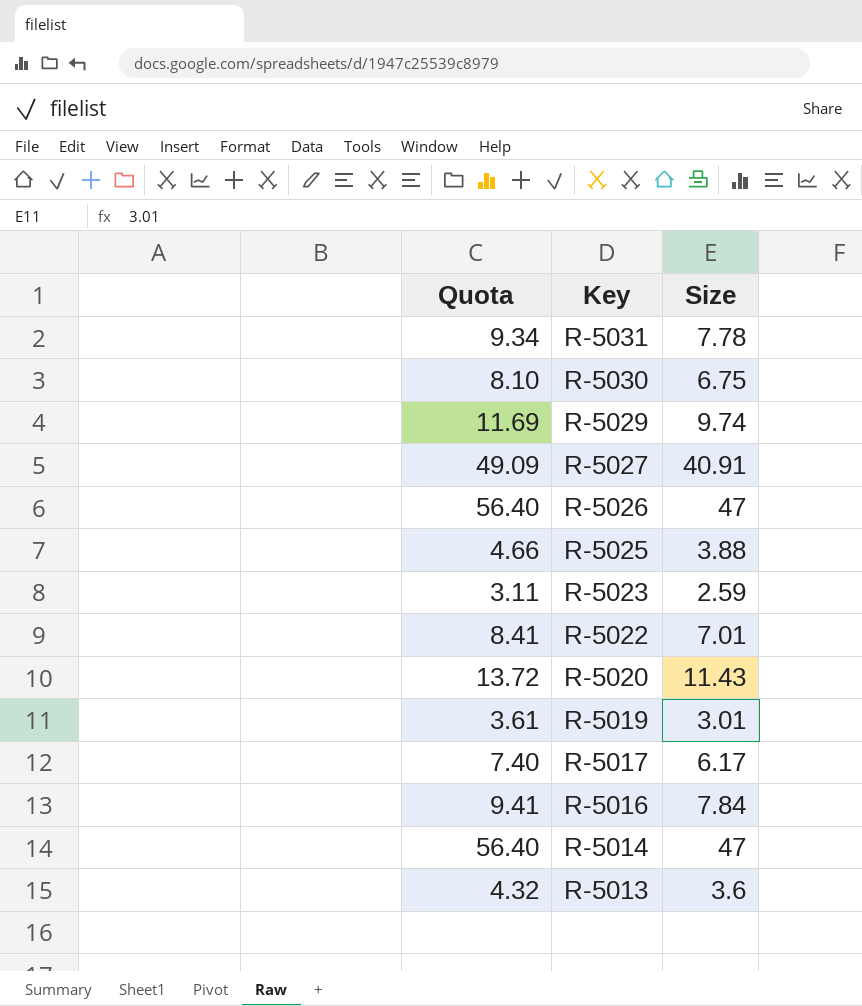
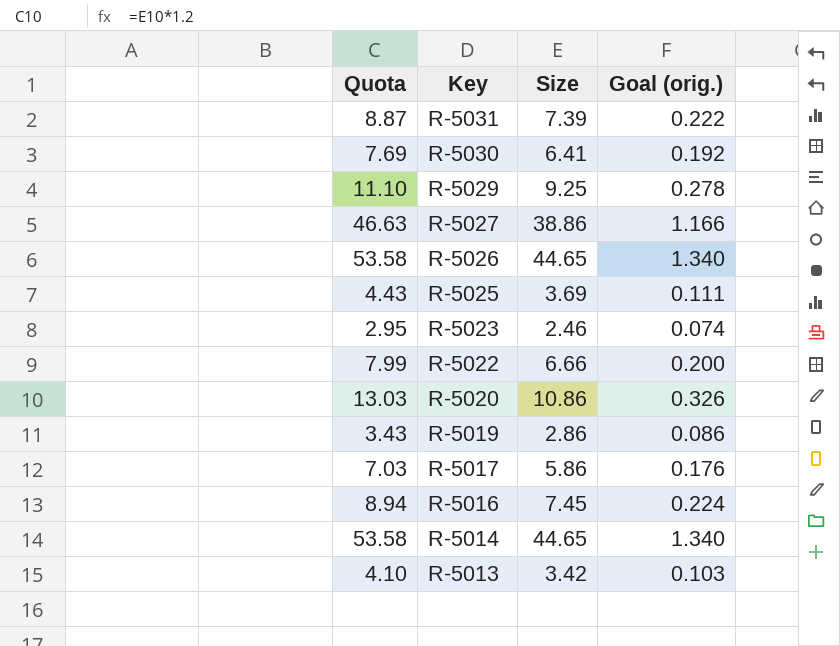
column Goal (orig.) | formula: none -> [Size] * 0.03
R-5031 | Quota: 9.34 -> 8.87
R-5031 | Size: 7.78 -> 7.39
R-5030 | Quota: 8.10 -> 7.69
R-5030 | Size: 6.75 -> 6.41
R-5029 | Quota: 11.69 -> 11.10
R-5029 | Size: 9.74 -> 9.25
R-5027 | Quota: 49.09 -> 46.63
R-5027 | Size: 40.91 -> 38.86
R-5026 | Quota: 56.40 -> 53.58
R-5026 | Size: 47 -> 44.65
R-5025 | Quota: 4.66 -> 4.43
R-5025 | Size: 3.88 -> 3.69
R-5023 | Quota: 3.11 -> 2.95
R-5023 | Size: 2.59 -> 2.46
R-5022 | Quota: 8.41 -> 7.99
R-5022 | Size: 7.01 -> 6.66
R-5020 | Quota: 13.72 -> 13.03
R-5020 | Size: 11.43 -> 10.86
R-5019 | Quota: 3.61 -> 3.43
R-5019 | Size: 3.01 -> 2.86
R-5017 | Quota: 7.40 -> 7.03
R-5017 | Size: 6.17 -> 5.86
R-5016 | Quota: 9.41 -> 8.94
R-5016 | Size: 7.84 -> 7.45
R-5014 | Quota: 56.40 -> 53.58
R-5014 | Size: 47 -> 44.65
R-5013 | Quota: 4.32 -> 4.10
R-5013 | Size: 3.6 -> 3.42

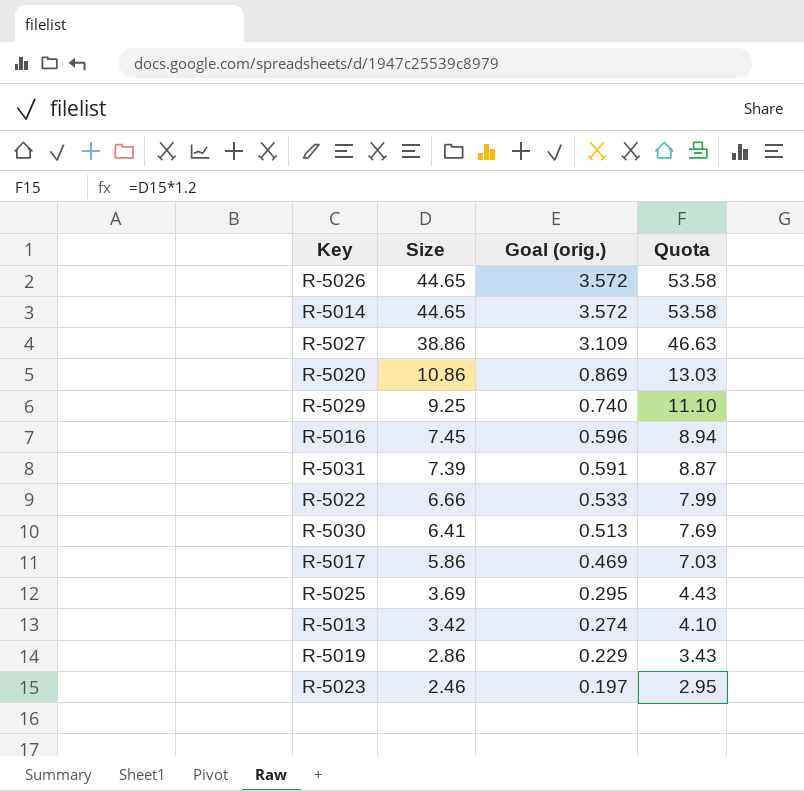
row order: Key descending -> Size descending
column Goal (orig.) | formula: [Size] * 0.03 -> [Size] * 0.08
column Quota | position: 1 -> 4

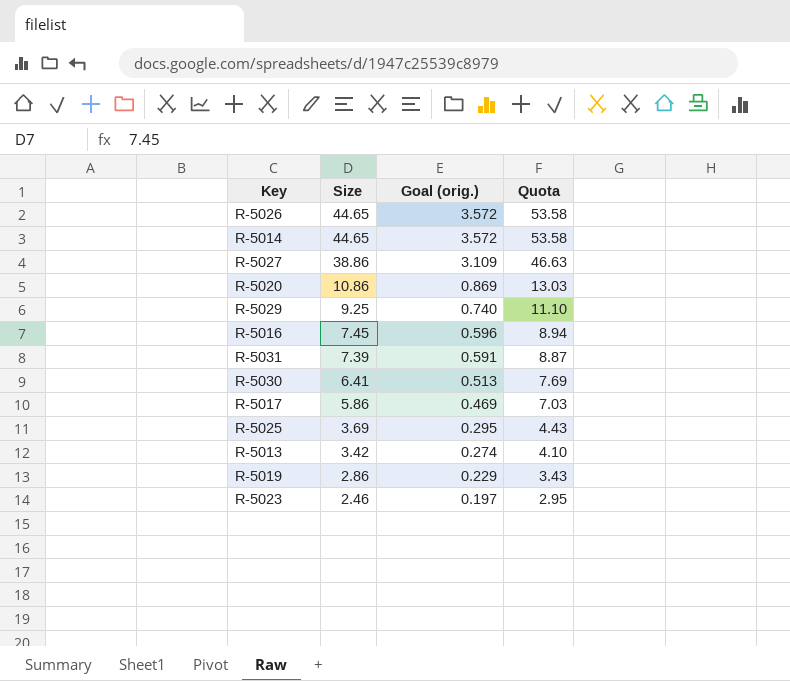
row R-5022: 6.66 | 0.533 | 7.99 -> none

